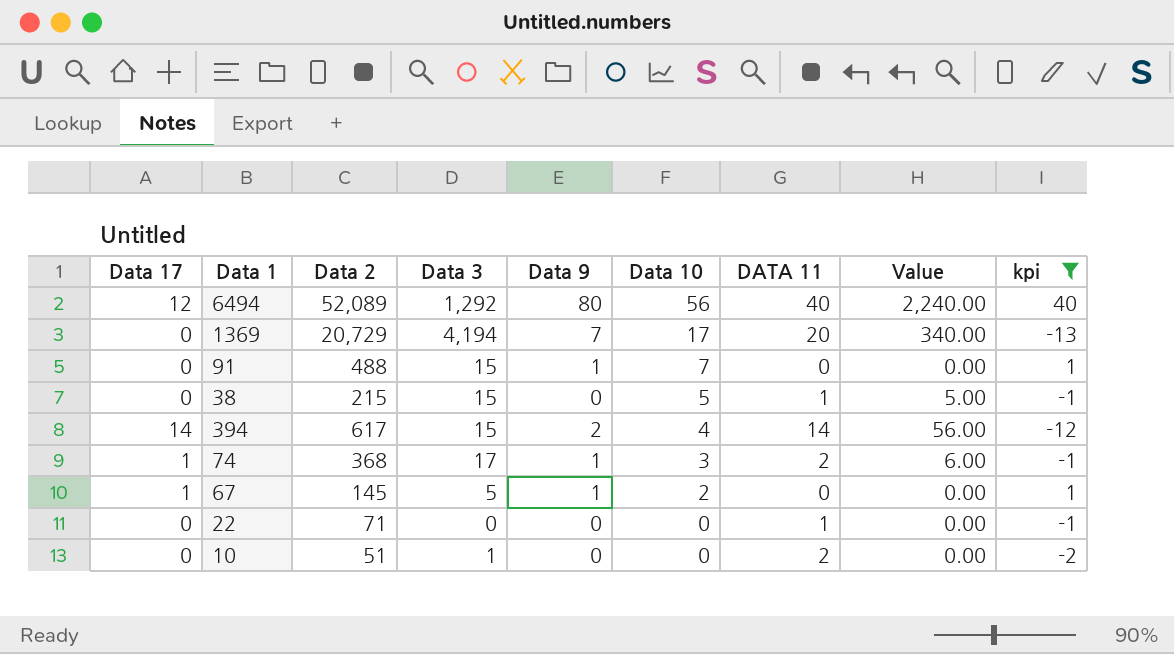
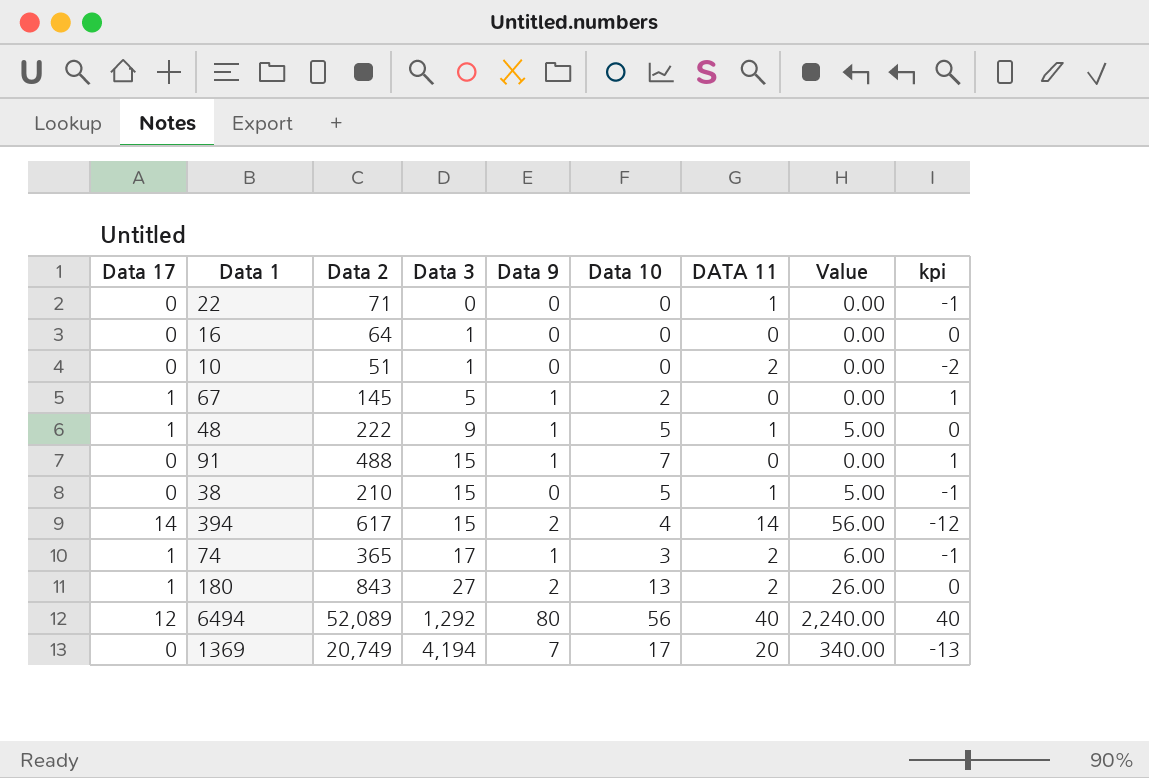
filter: kpi != 0 -> none
row order: Data 10 descending -> Data 3 ascending
38 | Data 2: 215 -> 210
74 | Data 2: 368 -> 365
1369 | Data 2: 20,729 -> 20,749

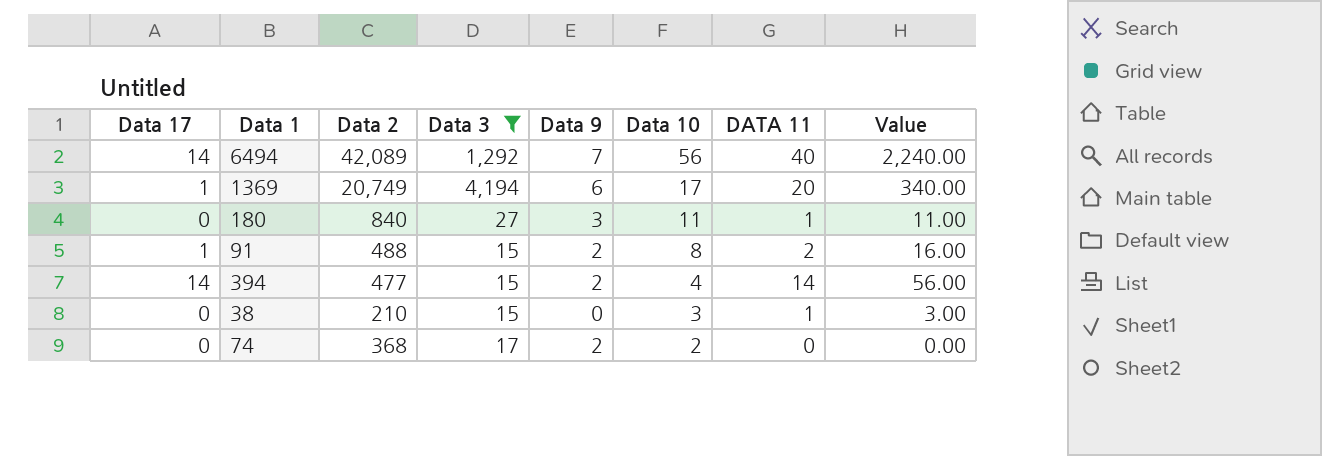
filter: none -> Data 3 >= 15
row order: Data 3 ascending -> Data 10 descending
column kpi | formula: [Data 9] - [DATA 11] -> none
6494 | Data 17: 12 -> 14
6494 | Data 2: 52,089 -> 42,089
6494 | Data 9: 80 -> 7
1369 | Data 17: 0 -> 1
1369 | Data 9: 7 -> 6
180 | Data 17: 1 -> 0
180 | Data 2: 843 -> 840
180 | Data 9: 2 -> 3
180 | Data 10: 13 -> 11
180 | DATA 11: 2 -> 1
180 | Value: 26.00 -> 11.00
91 | Data 17: 0 -> 1
91 | Data 9: 1 -> 2
91 | Data 10: 7 -> 8
91 | DATA 11: 0 -> 2
91 | Value: 0.00 -> 16.00
394 | Data 2: 617 -> 477
38 | Data 10: 5 -> 3
38 | Value: 5.00 -> 3.00
74 | Data 17: 1 -> 0
74 | Data 2: 365 -> 368
74 | Data 9: 1 -> 2
74 | Data 10: 3 -> 2
74 | DATA 11: 2 -> 0
74 | Value: 6.00 -> 0.00

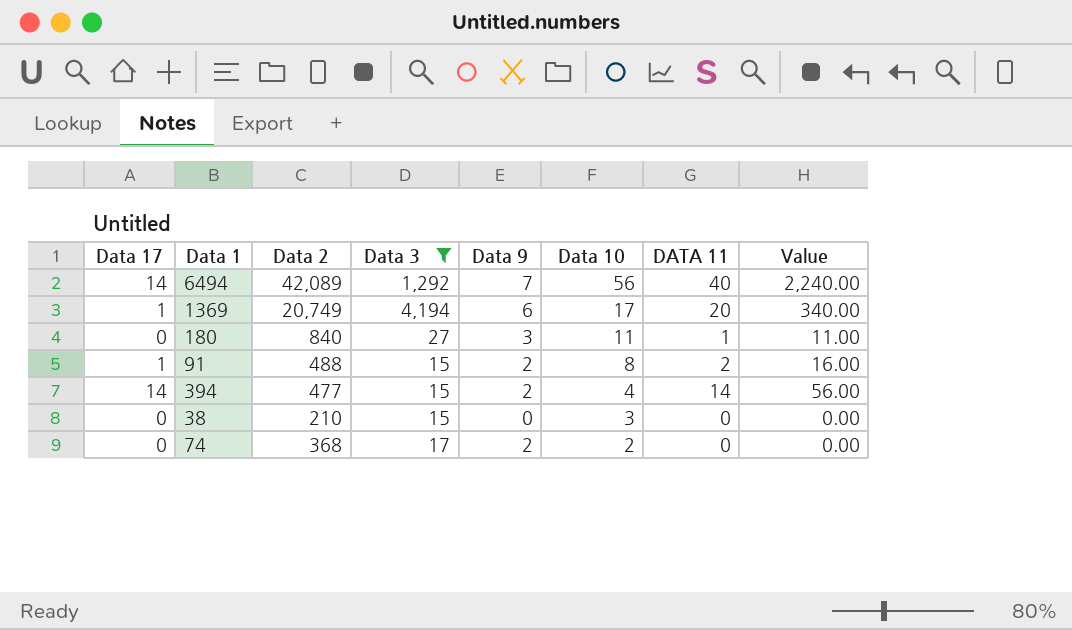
38 | DATA 11: 1 -> 0
38 | Value: 3.00 -> 0.00

